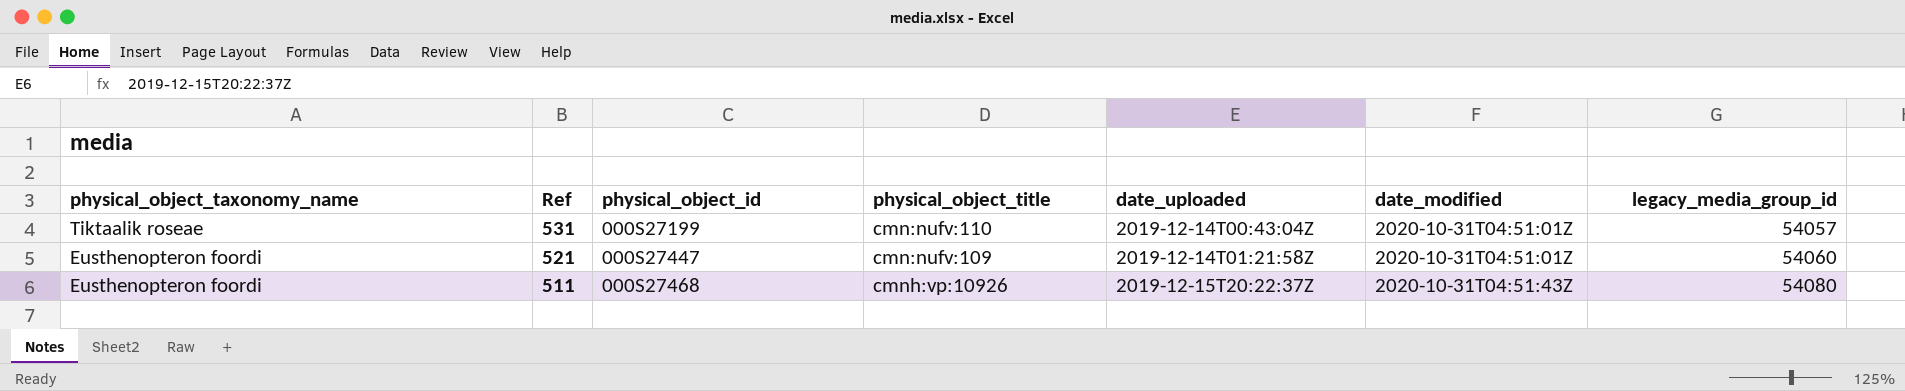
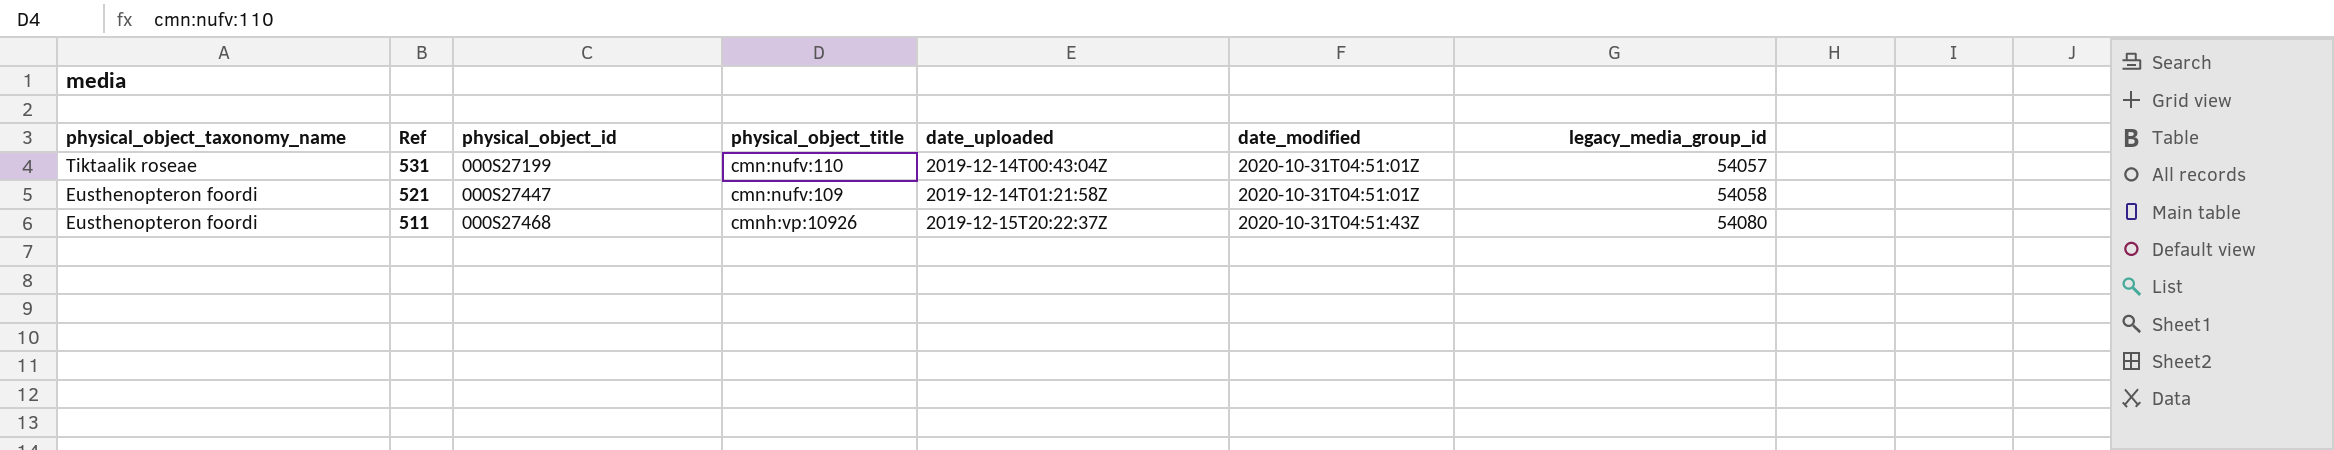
521 | legacy_media_group_id: 54060 -> 54058

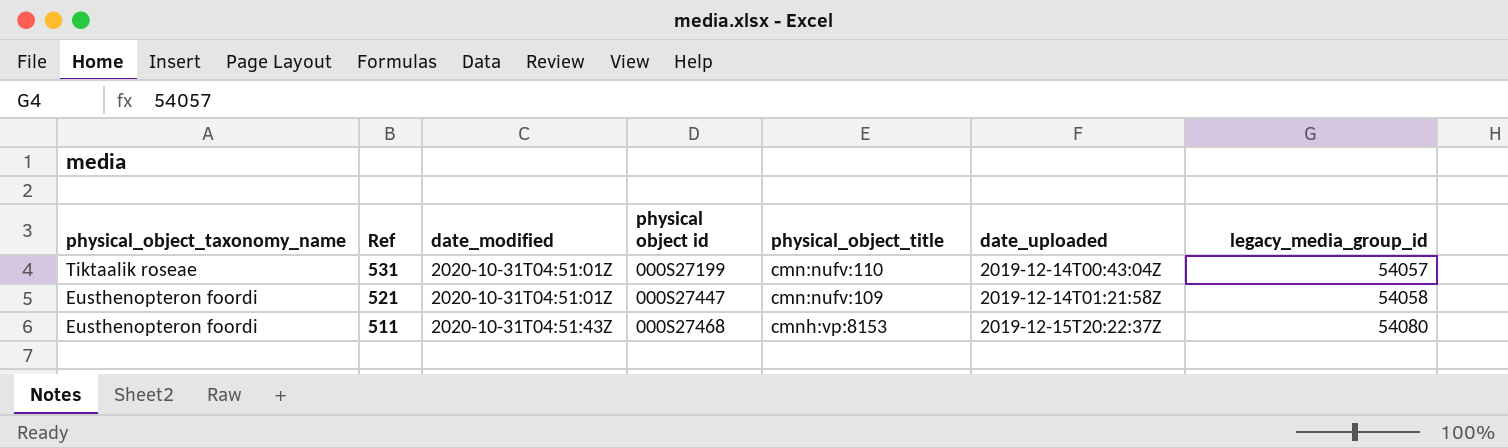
column date_modified | position: 6 -> 3
column name: physical_object_id -> physical object id
511 | physical_object_title: cmnh:vp:10926 -> cmnh:vp:8153

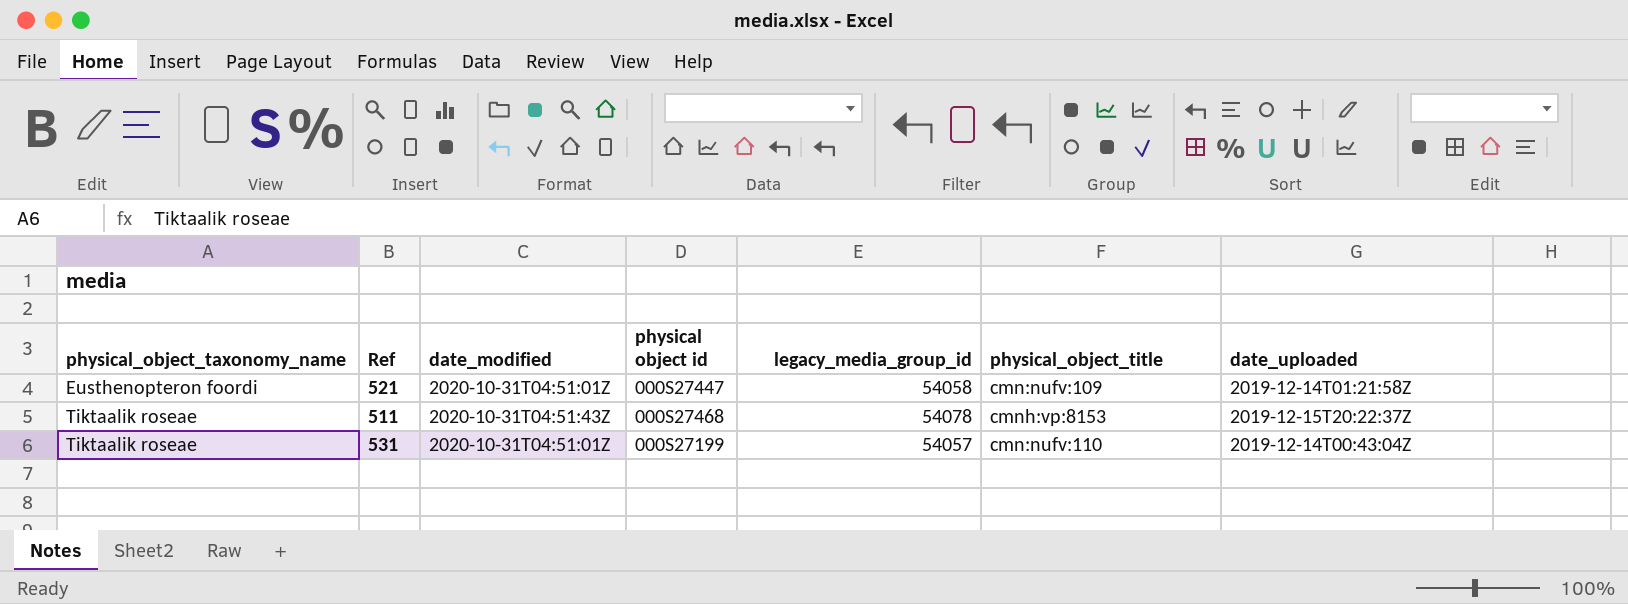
row order: physical_object_taxonomy_name descending -> physical_object_taxonomy_name ascending
column legacy_media_group_id | position: 7 -> 5
511 | physical_object_taxonomy_name: Eusthenopteron foordi -> Tiktaalik roseae
511 | legacy_media_group_id: 54080 -> 54078

